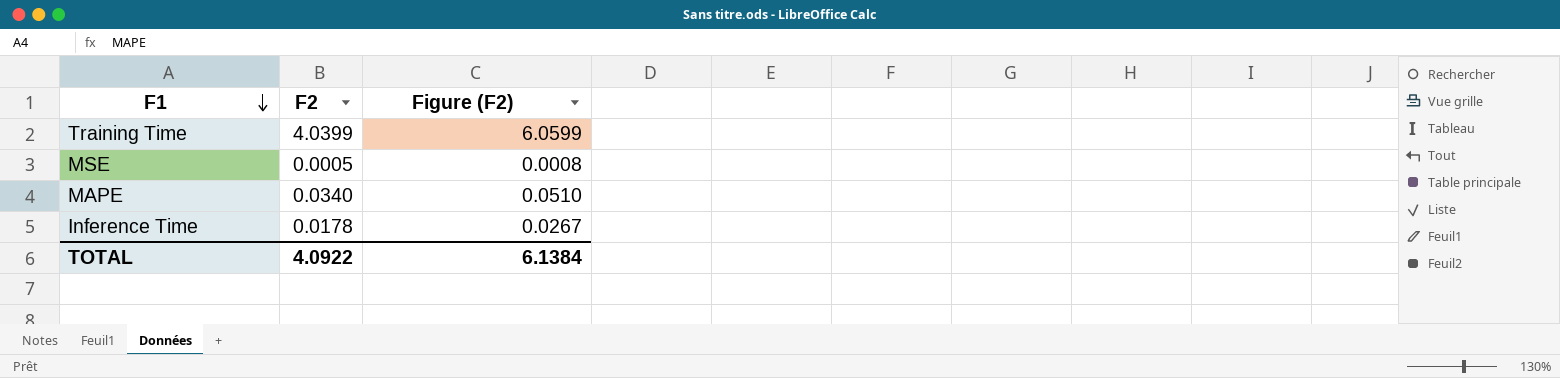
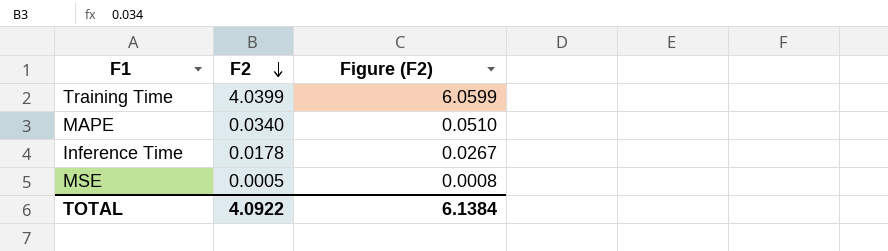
row order: F1 descending -> F2 descending

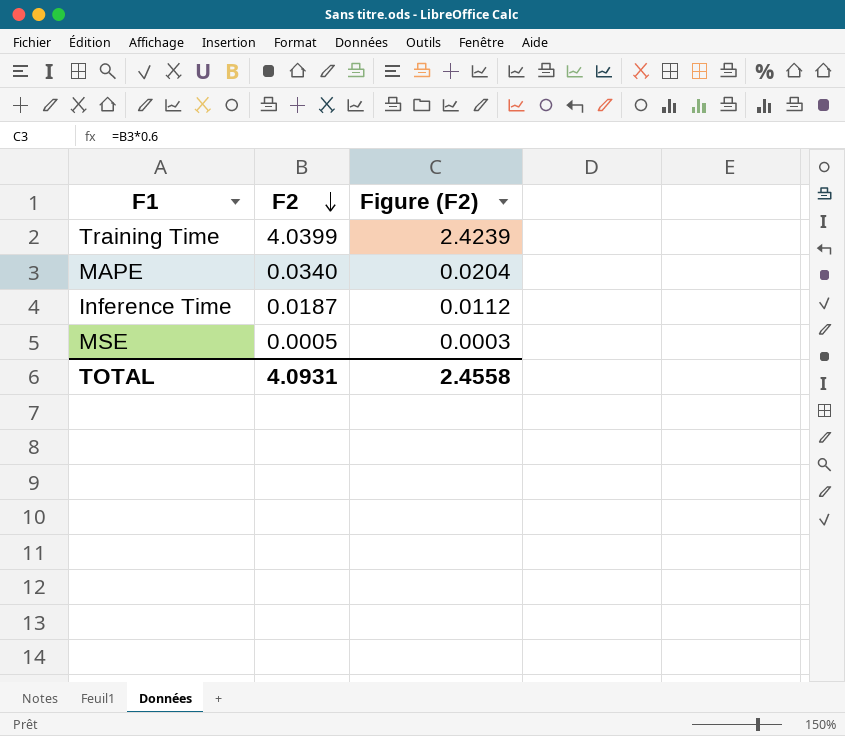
column Figure (F2) | formula: [F2] * 1.5 -> [F2] * 0.6
Inference Time | F2: 0.0178 -> 0.0187
TOTAL | F2: 4.0922 -> 4.0931
TOTAL | Figure (F2): 6.1384 -> 2.4558

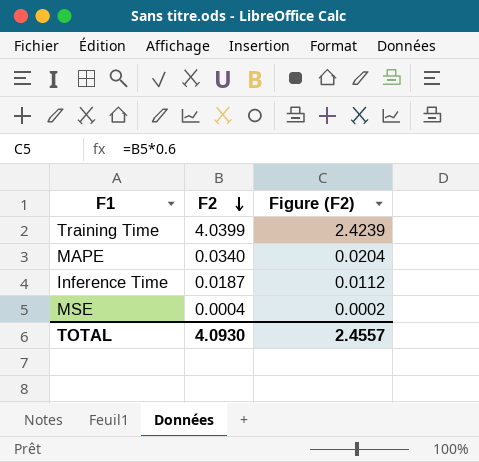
MSE | F2: 0.0005 -> 0.0004
MSE | Figure (F2): 0.0003 -> 0.0002
TOTAL | F2: 4.0931 -> 4.0930
TOTAL | Figure (F2): 2.4558 -> 2.4557

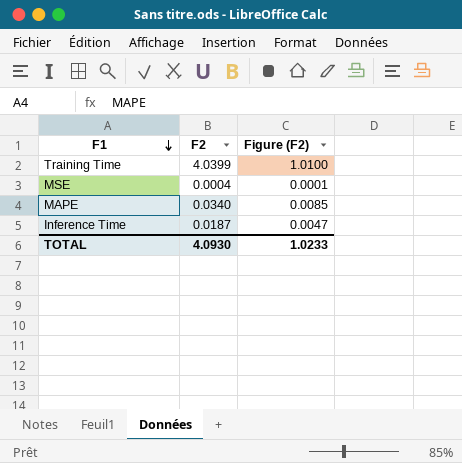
row order: F2 descending -> F1 descending
column Figure (F2) | formula: [F2] * 0.6 -> [F2] * 0.25
TOTAL | Figure (F2): 2.4557 -> 1.0233

